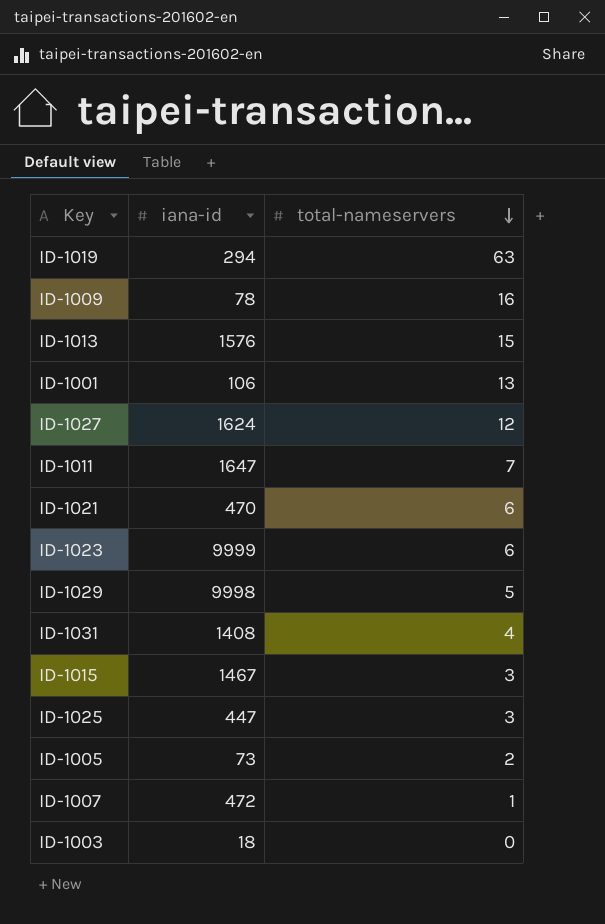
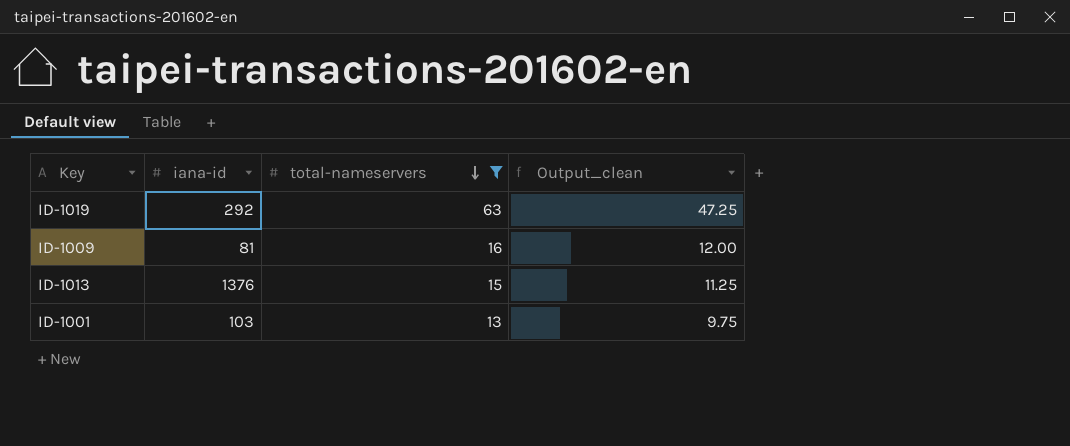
filter: none -> total-nameservers >= 13
column Output_clean | formula: none -> [total-nameservers] * 0.75
ID-1019 | iana-id: 294 -> 292
ID-1009 | iana-id: 78 -> 81
ID-1013 | iana-id: 1576 -> 1376
ID-1001 | iana-id: 106 -> 103

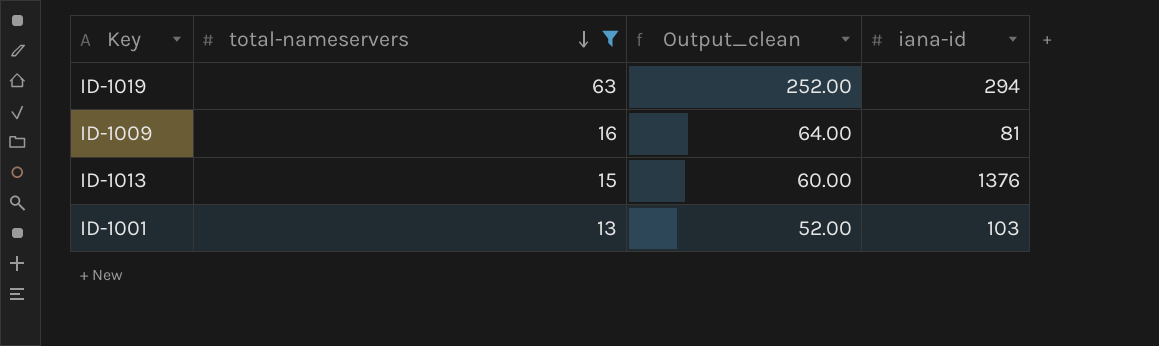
column Output_clean | formula: [total-nameservers] * 0.75 -> [total-nameservers] * 4
column iana-id | position: 2 -> 4
ID-1019 | iana-id: 292 -> 294

